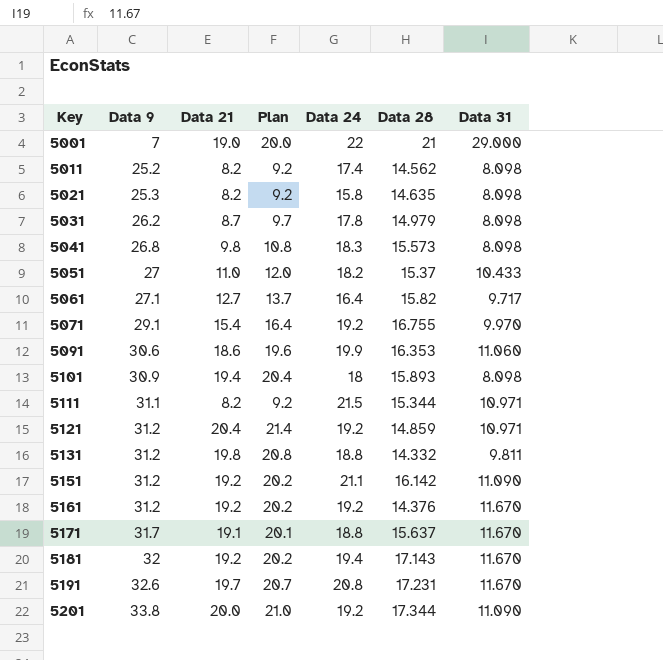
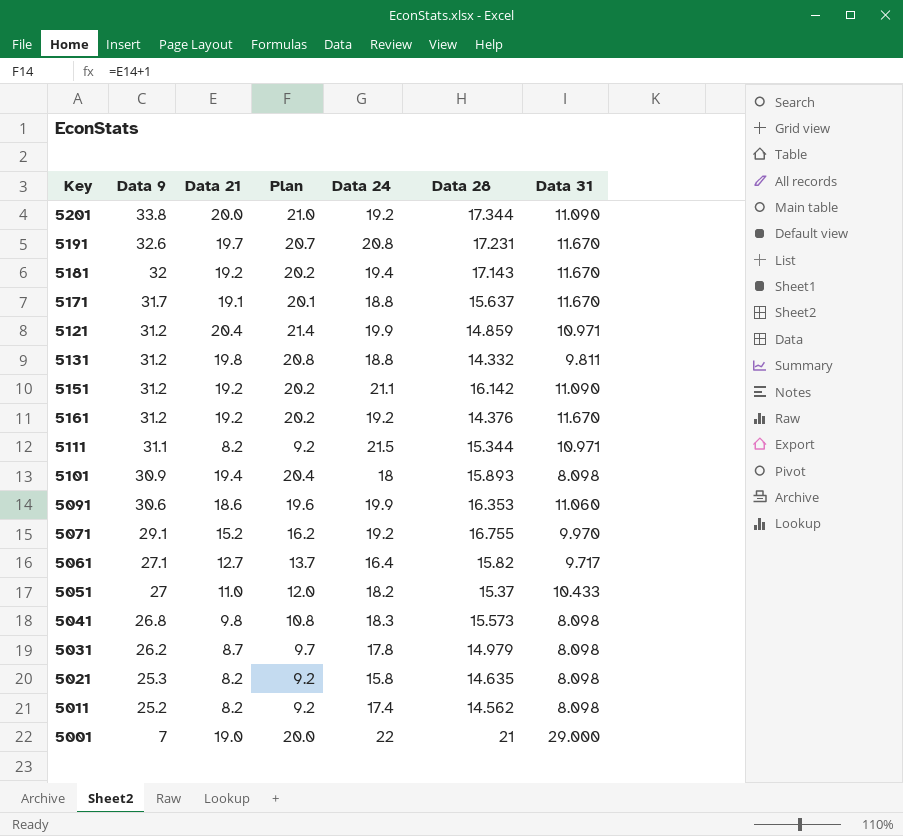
row order: Key ascending -> Data 9 descending
5121 | Data 24: 19.2 -> 19.9
5071 | Data 21: 15.4 -> 15.2
5071 | Plan: 16.4 -> 16.2

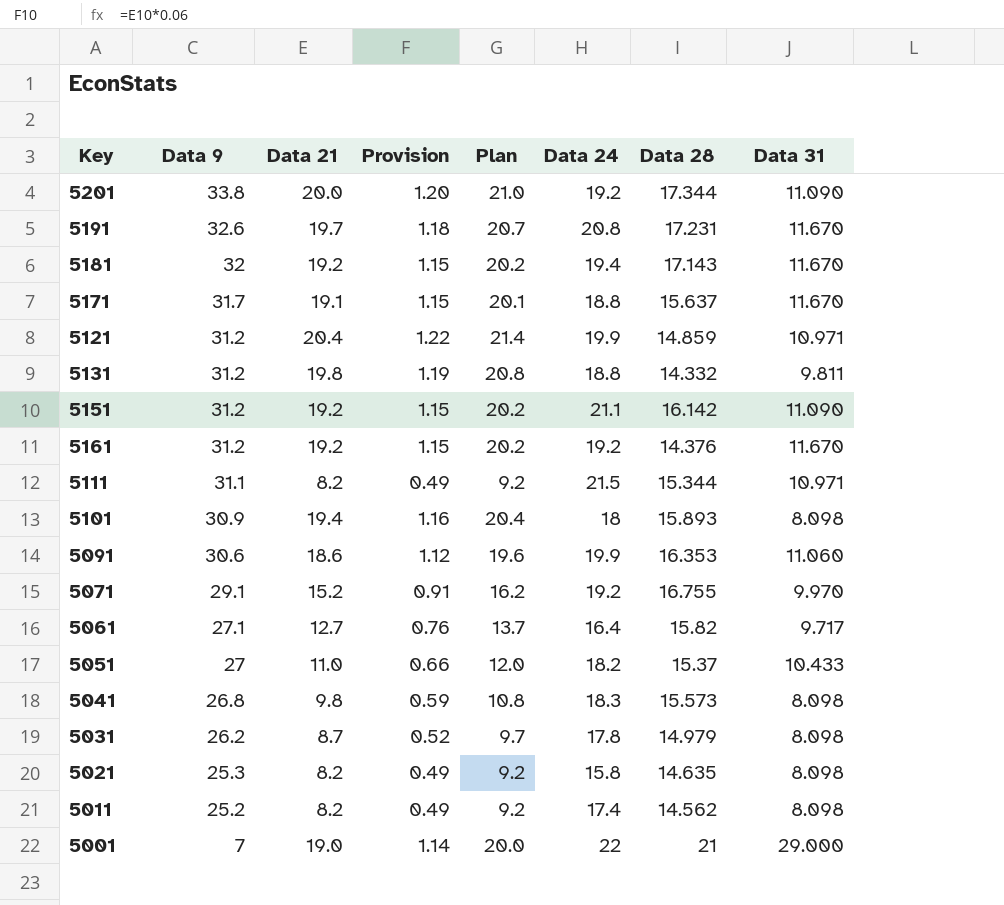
column Provision | formula: none -> [Data 21] * 0.06

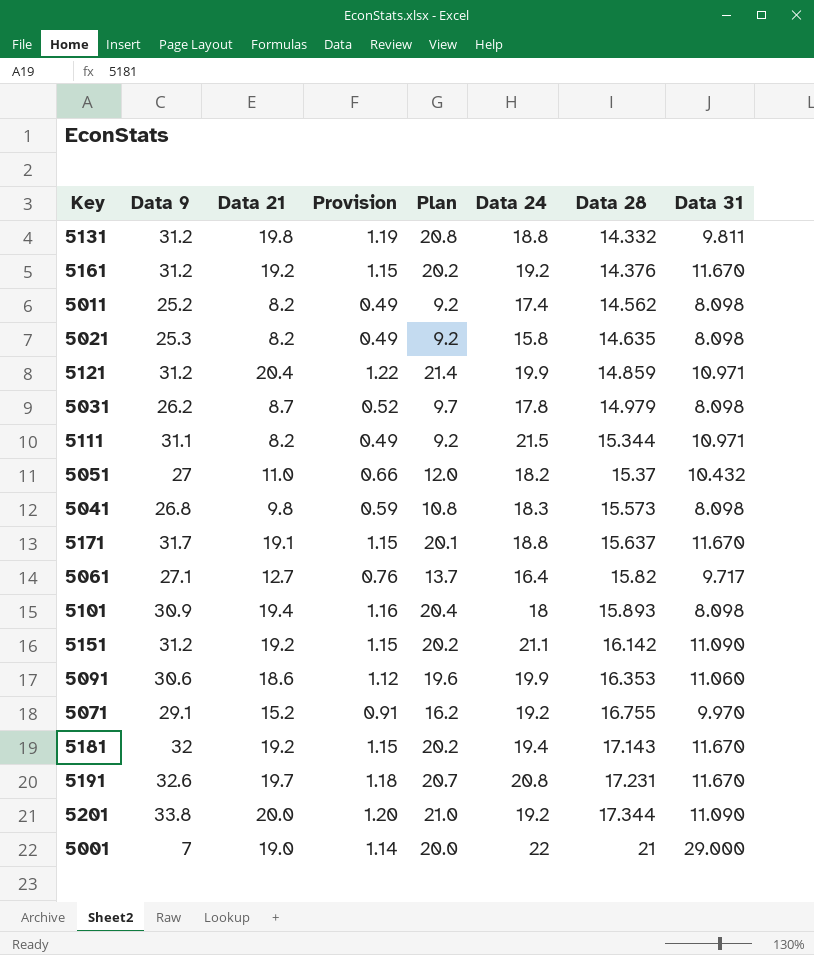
row order: Data 9 descending -> Data 28 ascending
5051 | Data 31: 10.433 -> 10.432

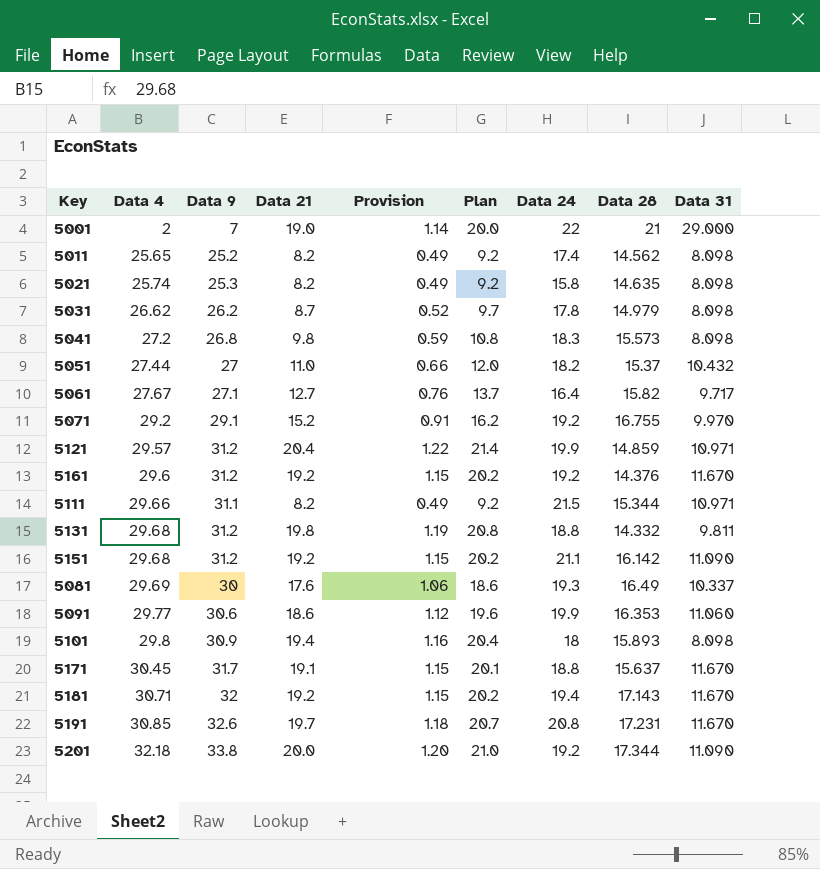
row order: Data 28 ascending -> Data 4 ascending
column Data 4 | position: none -> 2
row 5081: none -> 29.69 | 30 | 17.6 | 1.06 | 18.6 | 19.3 | 16.49 | 10.337

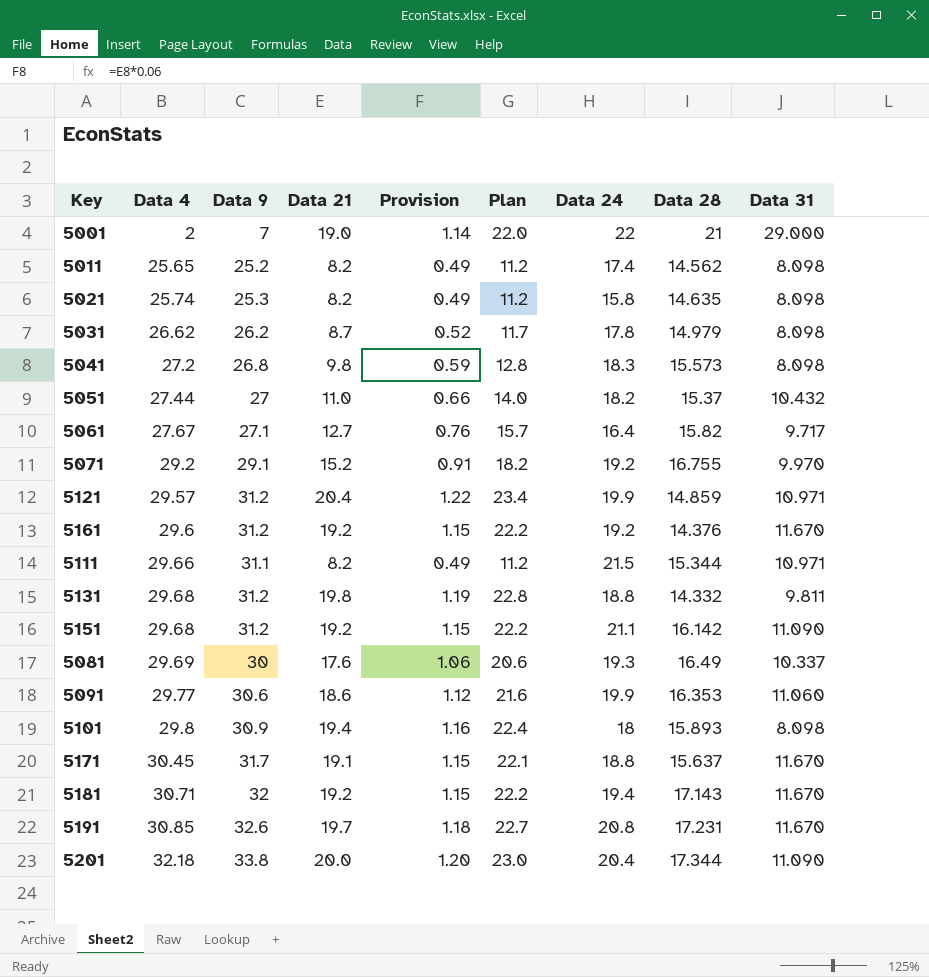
column Plan | formula: [Data 21] + 1 -> [Data 21] + 3
5201 | Data 24: 19.2 -> 20.4

